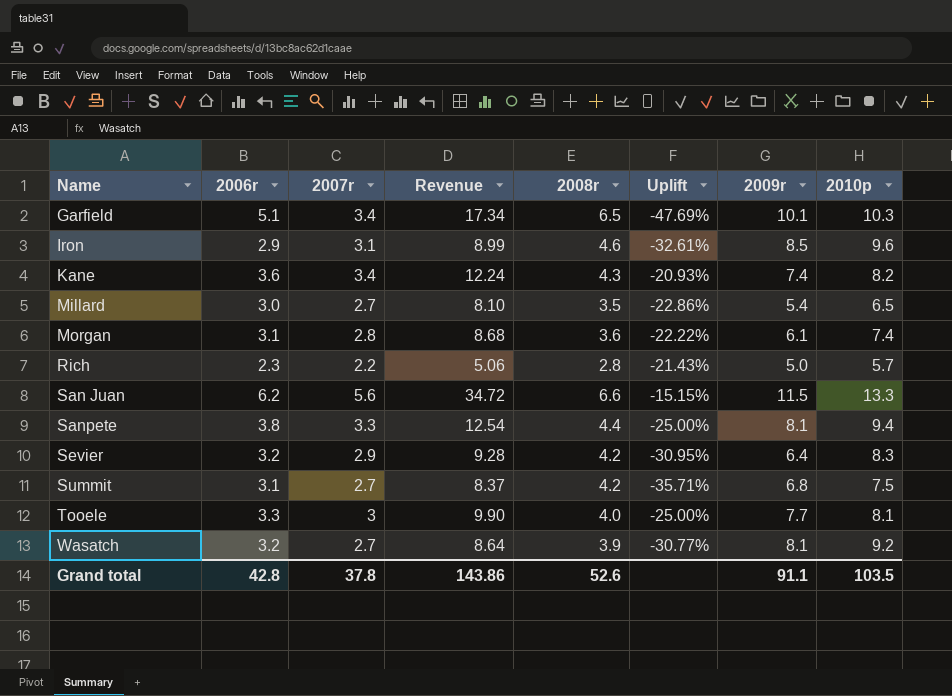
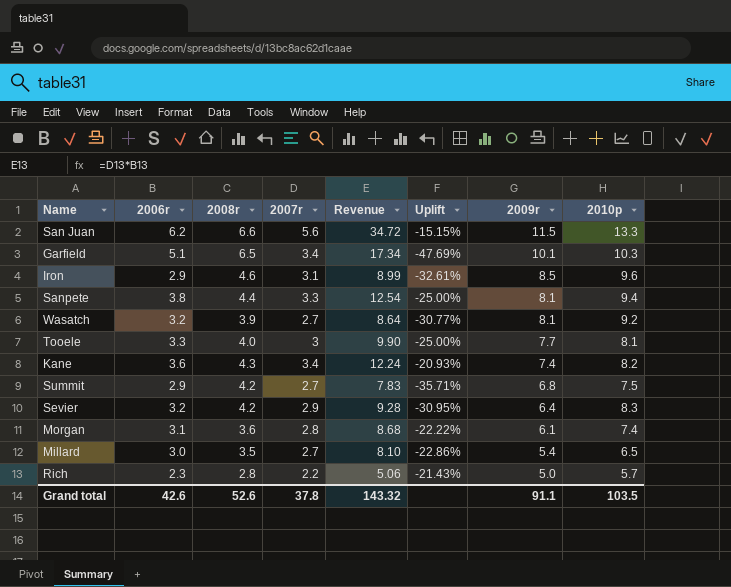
row order: Name ascending -> 2009r descending
column 2008r | position: 5 -> 3
Summit | 2006r: 3.1 -> 2.9
Summit | Revenue: 8.37 -> 7.83
Grand total | 2006r: 42.8 -> 42.6
Grand total | Revenue: 143.86 -> 143.32

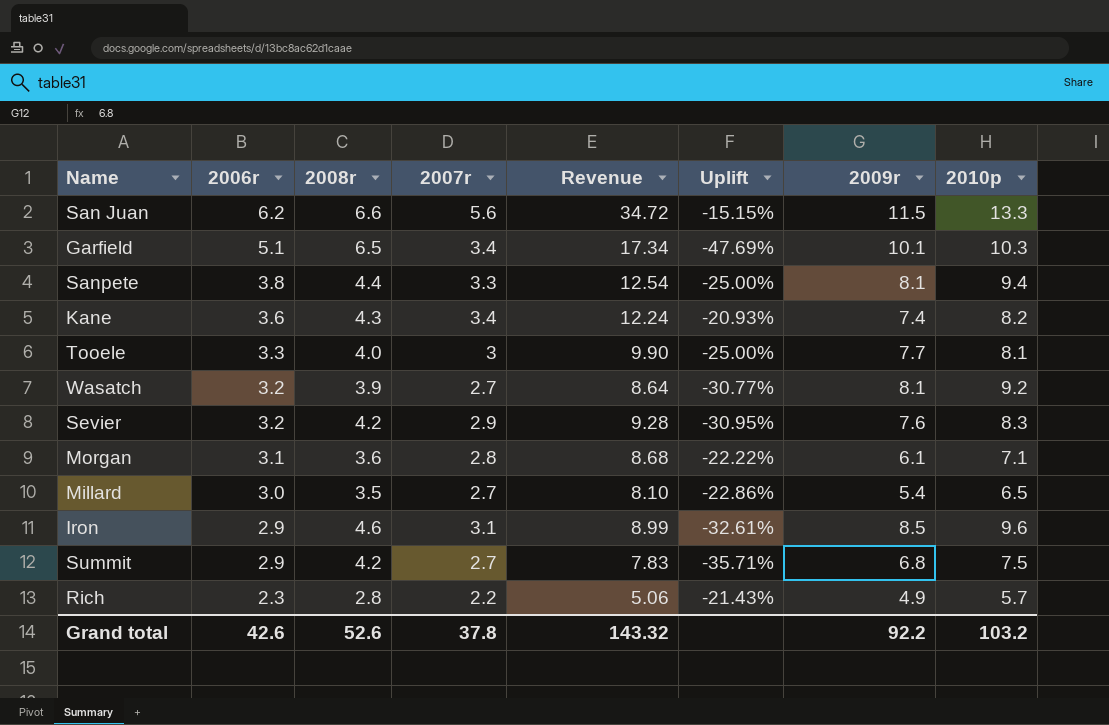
row order: 2009r descending -> 2006r descending
Sevier | 2009r: 6.4 -> 7.6
Morgan | 2010p: 7.4 -> 7.1
Rich | 2009r: 5.0 -> 4.9
Grand total | 2009r: 91.1 -> 92.2
Grand total | 2010p: 103.5 -> 103.2

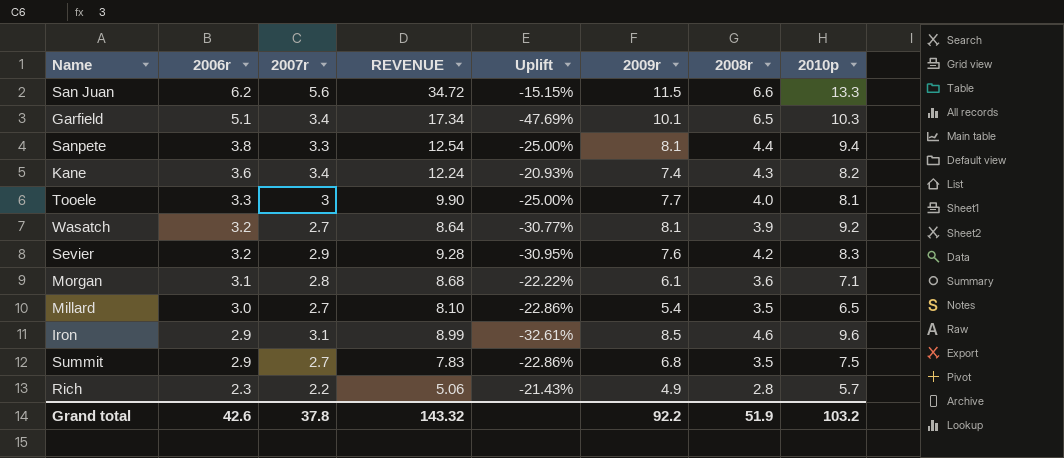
column name: Revenue -> REVENUE
column 2008r | position: 3 -> 7
Summit | Uplift: -35.71% -> -22.86%
Summit | 2008r: 4.2 -> 3.5
Grand total | 2008r: 52.6 -> 51.9

